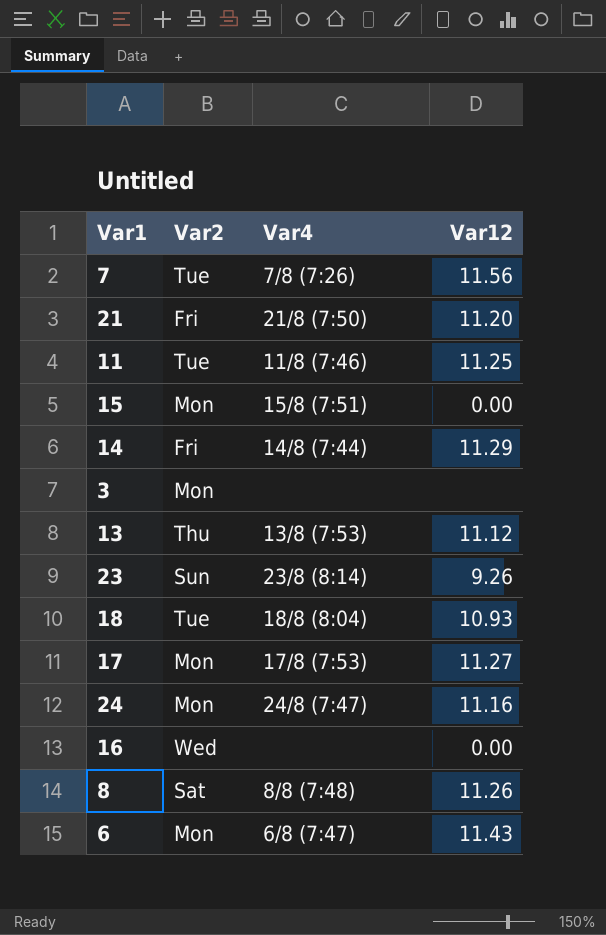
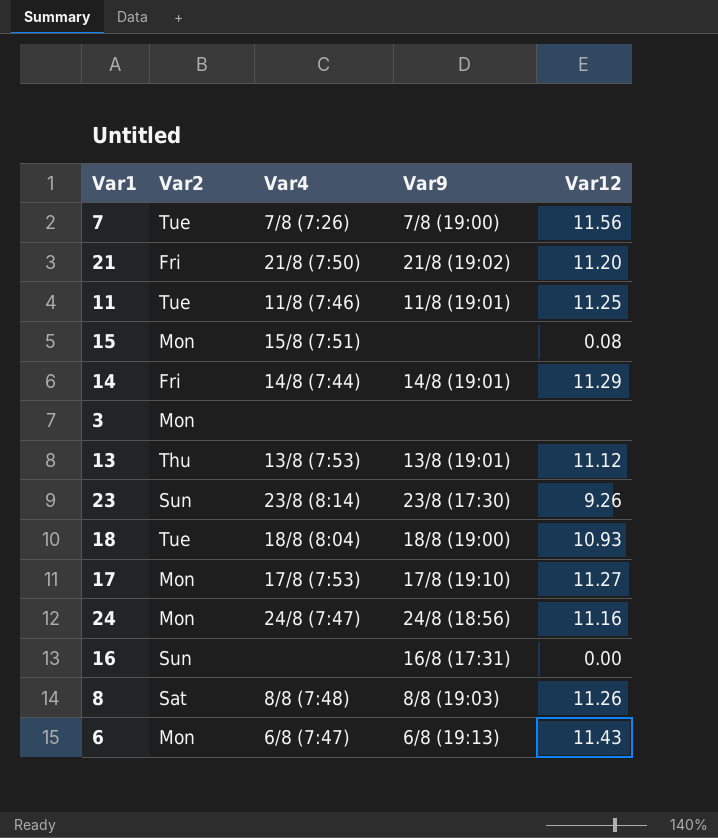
column Var9 | position: none -> 4
15 | Var12: 0.00 -> 0.08
16 | Var2: Wed -> Sun

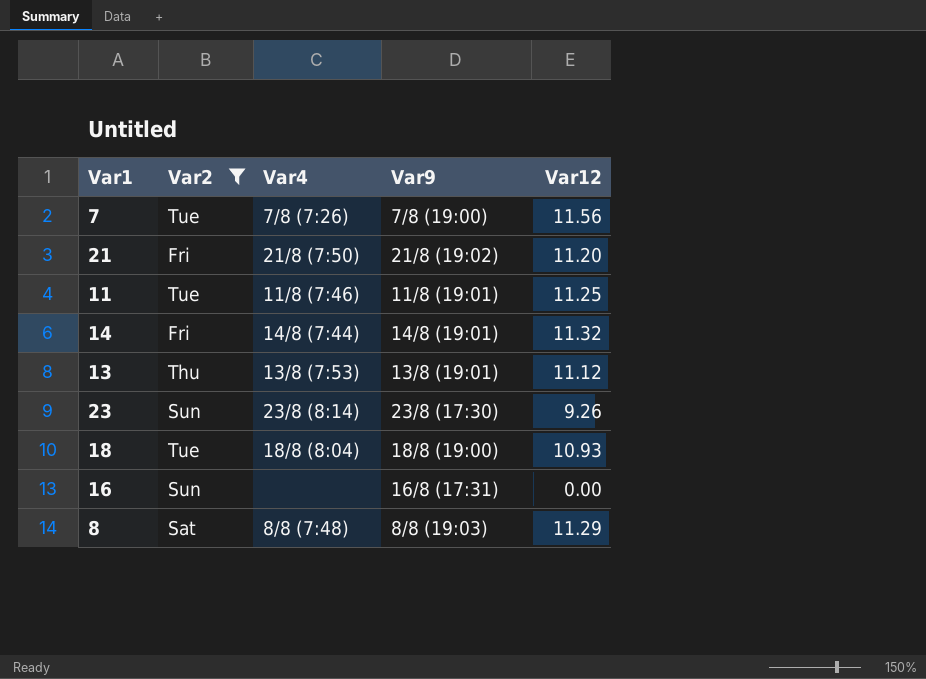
filter: none -> Var2 != Mon
14 | Var12: 11.29 -> 11.32
8 | Var12: 11.26 -> 11.29

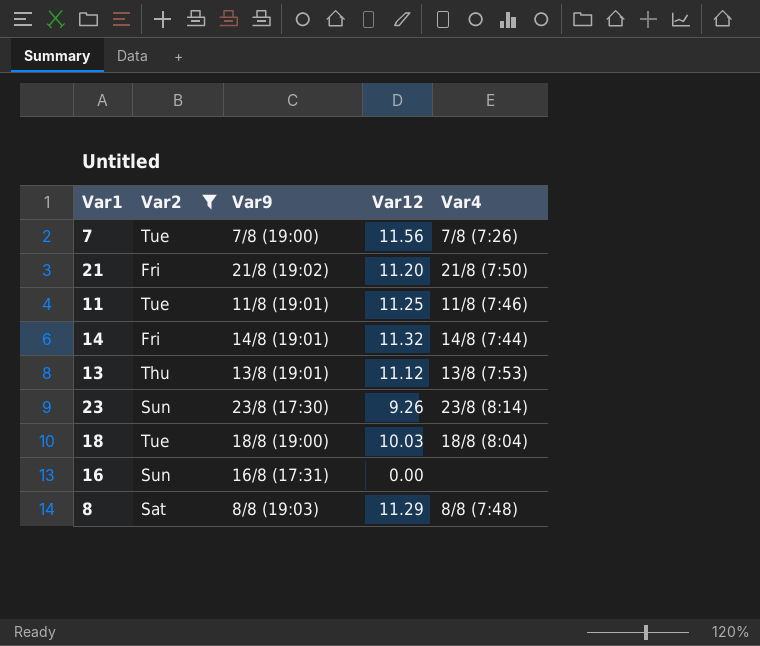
column Var4 | position: 3 -> 5
18 | Var12: 10.93 -> 10.03

